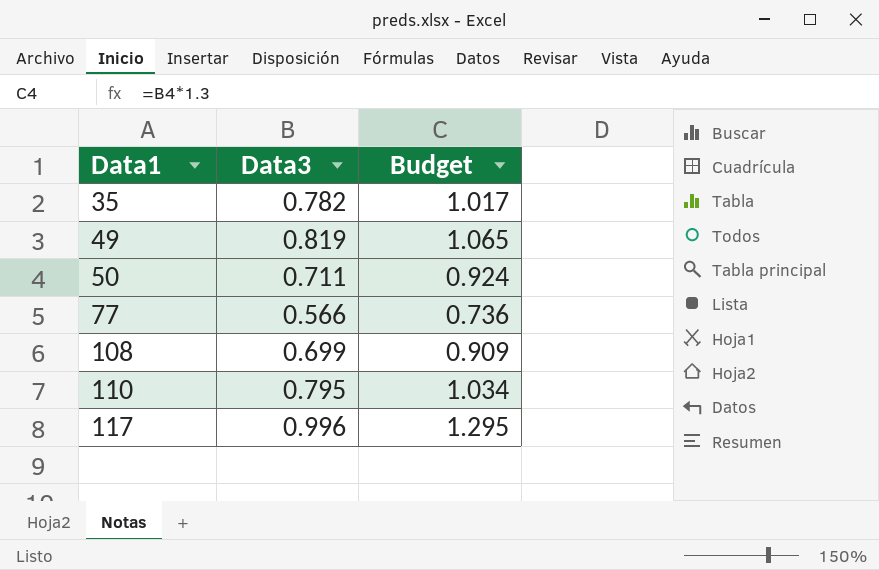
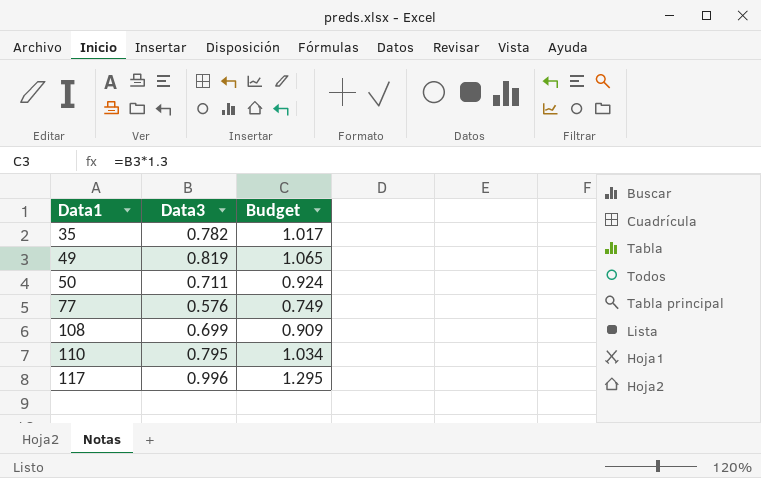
77 | Data3: 0.566 -> 0.576
77 | Budget: 0.736 -> 0.749

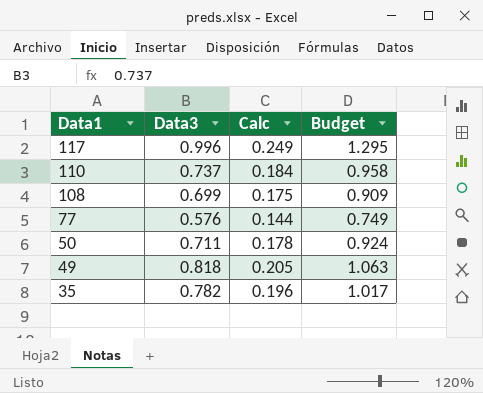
row order: Data1 ascending -> Data1 descending
column Calc | formula: none -> [Data3] * 0.25
110 | Data3: 0.795 -> 0.737
110 | Budget: 1.034 -> 0.958
49 | Data3: 0.819 -> 0.818
49 | Budget: 1.065 -> 1.063

